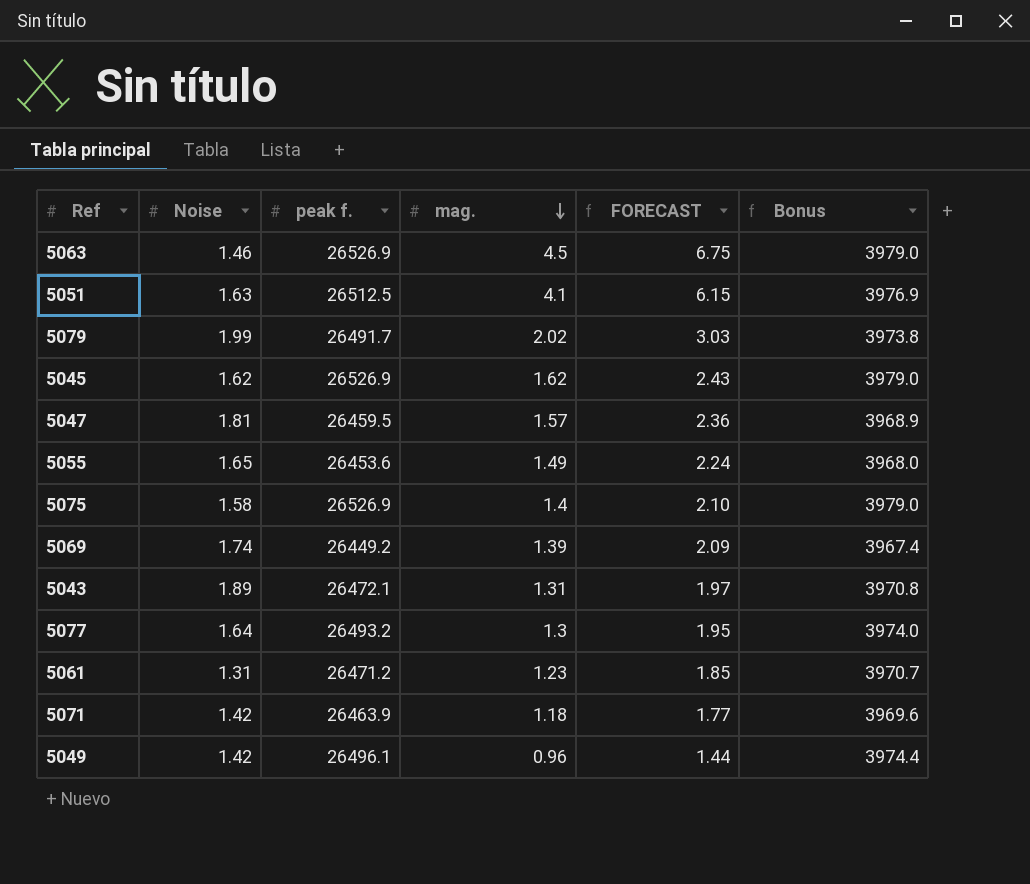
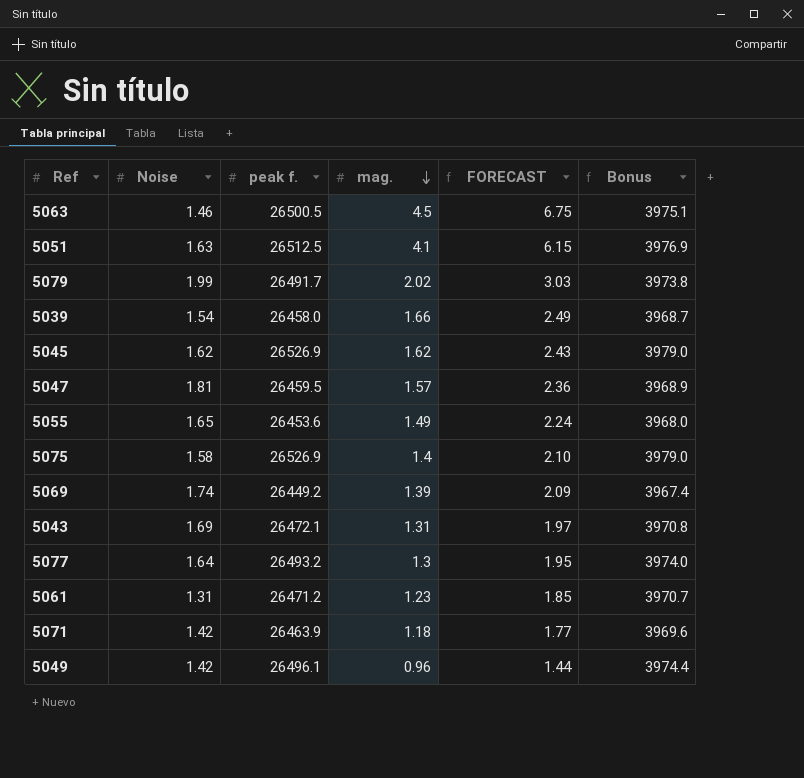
5063 | peak f.: 26526.9 -> 26500.5
5063 | Bonus: 3979.0 -> 3975.1
row 5039: none -> 1.54 | 26458.0 | 1.66 | 2.49 | 3968.7
5043 | Noise: 1.89 -> 1.69

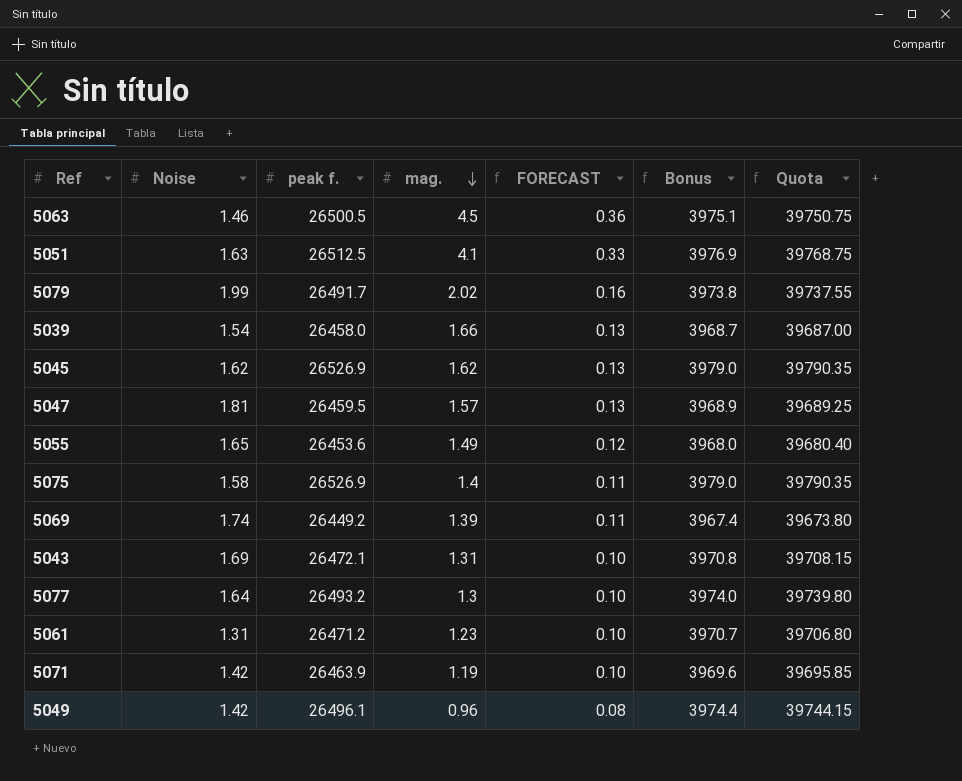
column FORECAST | formula: [mag.] * 1.5 -> [mag.] * 0.08
column Quota | formula: none -> [peak f.] * 1.5
5071 | mag.: 1.18 -> 1.19

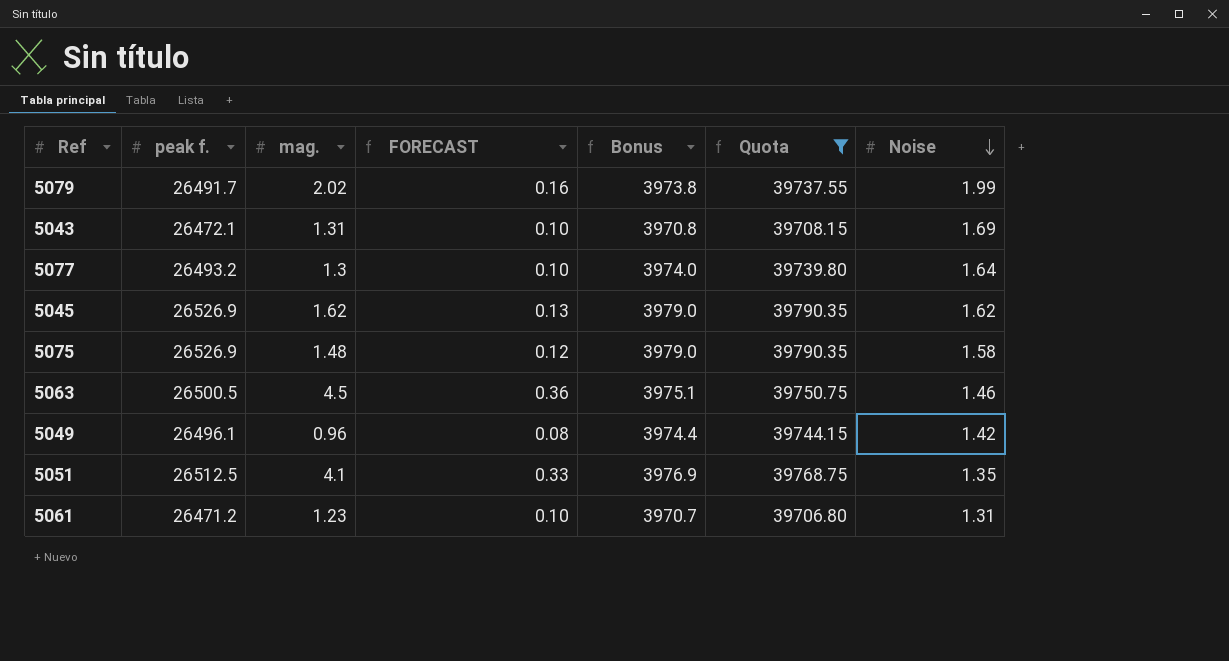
filter: none -> Quota >= 39706.80
row order: mag. descending -> Noise descending
column Noise | position: 2 -> 7
5075 | mag.: 1.4 -> 1.48
5075 | FORECAST: 0.11 -> 0.12
5051 | Noise: 1.63 -> 1.35

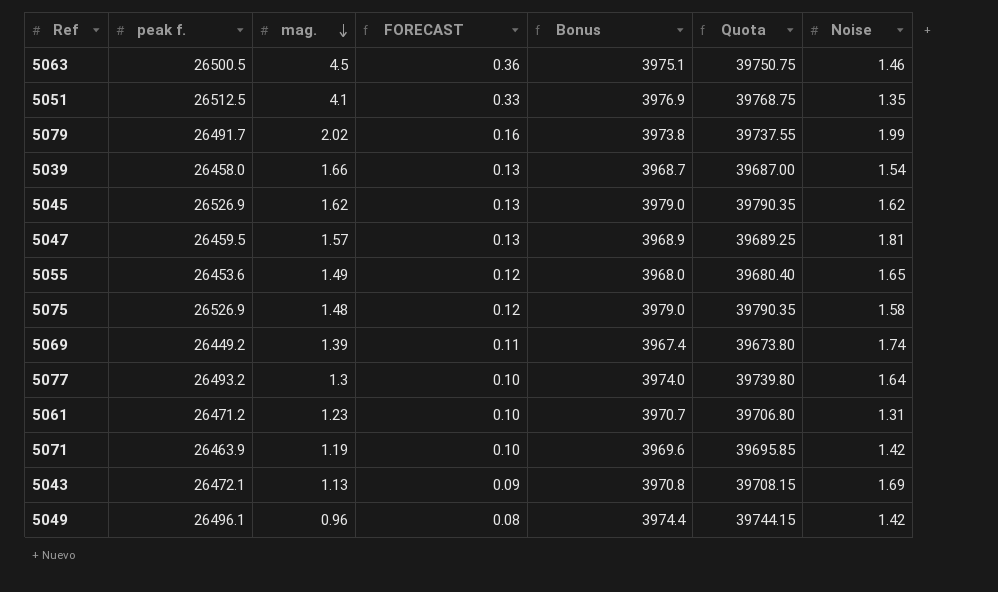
filter: Quota >= 39706.80 -> none
row order: Noise descending -> mag. descending
5043 | mag.: 1.31 -> 1.13
5043 | FORECAST: 0.10 -> 0.09

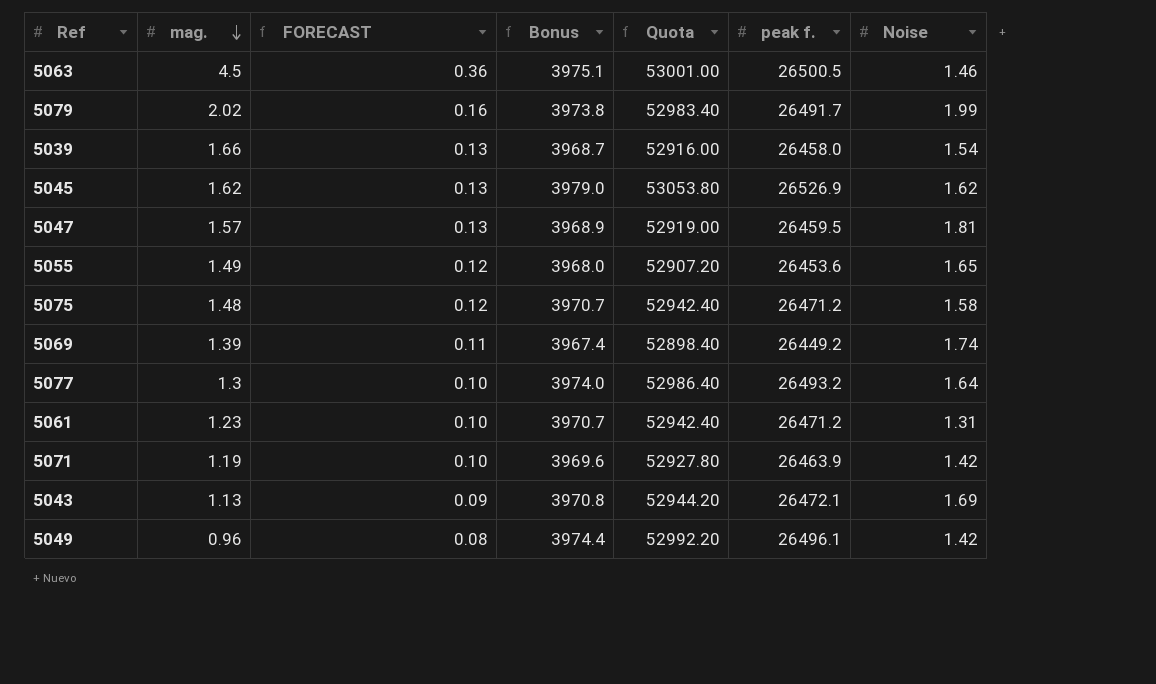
column Quota | formula: [peak f.] * 1.5 -> [peak f.] * 2
column peak f. | position: 2 -> 6
row 5051: 26512.5 | 4.1 | 0.33 | 3976.9 | 39768.75 | 1.35 -> none
5075 | Bonus: 3979.0 -> 3970.7
5075 | peak f.: 26526.9 -> 26471.2

